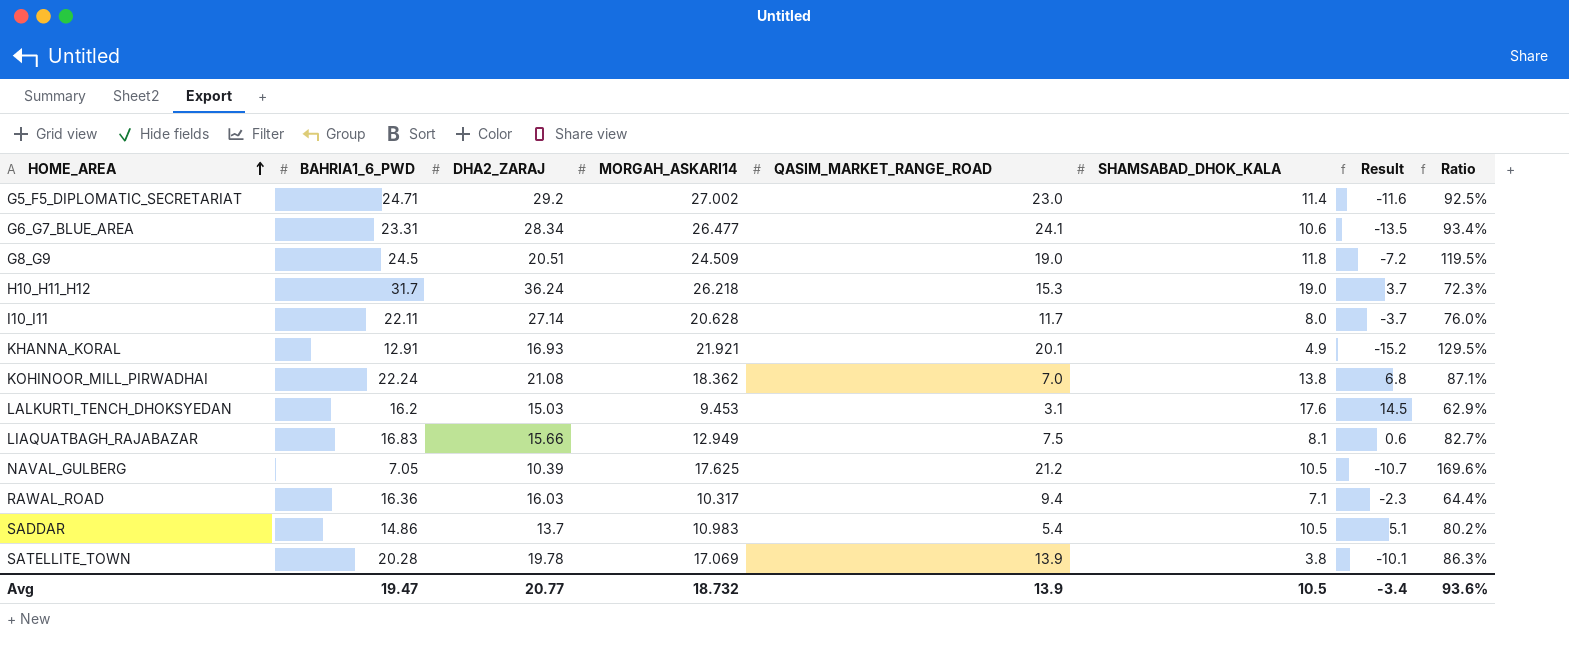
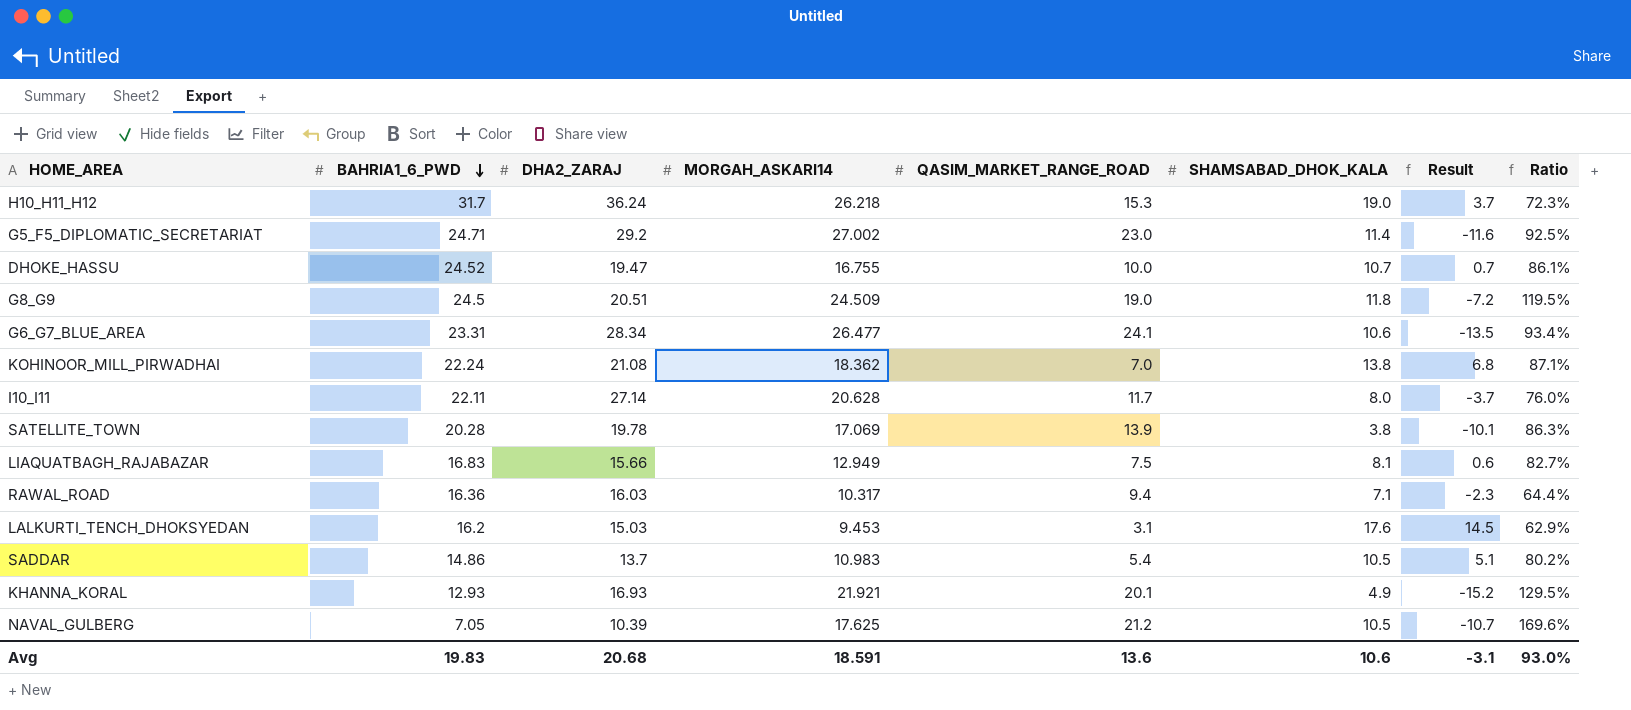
row order: HOME_AREA ascending -> BAHRIA1_6_PWD descending
row DHOKE_HASSU: none -> 24.52 | 19.47 | 16.755 | 10.0 | 10.7 | 0.7 | 86.1%
KHANNA_KORAL | BAHRIA1_6_PWD: 12.91 -> 12.93
Avg | BAHRIA1_6_PWD: 19.47 -> 19.83
Avg | DHA2_ZARAJ: 20.77 -> 20.68
Avg | MORGAH_ASKARI14: 18.732 -> 18.591
Avg | QASIM_MARKET_RANGE_ROAD: 13.9 -> 13.6
Avg | SHAMSABAD_DHOK_KALA: 10.5 -> 10.6
Avg | Result: -3.4 -> -3.1
Avg | Ratio: 93.6% -> 93.0%

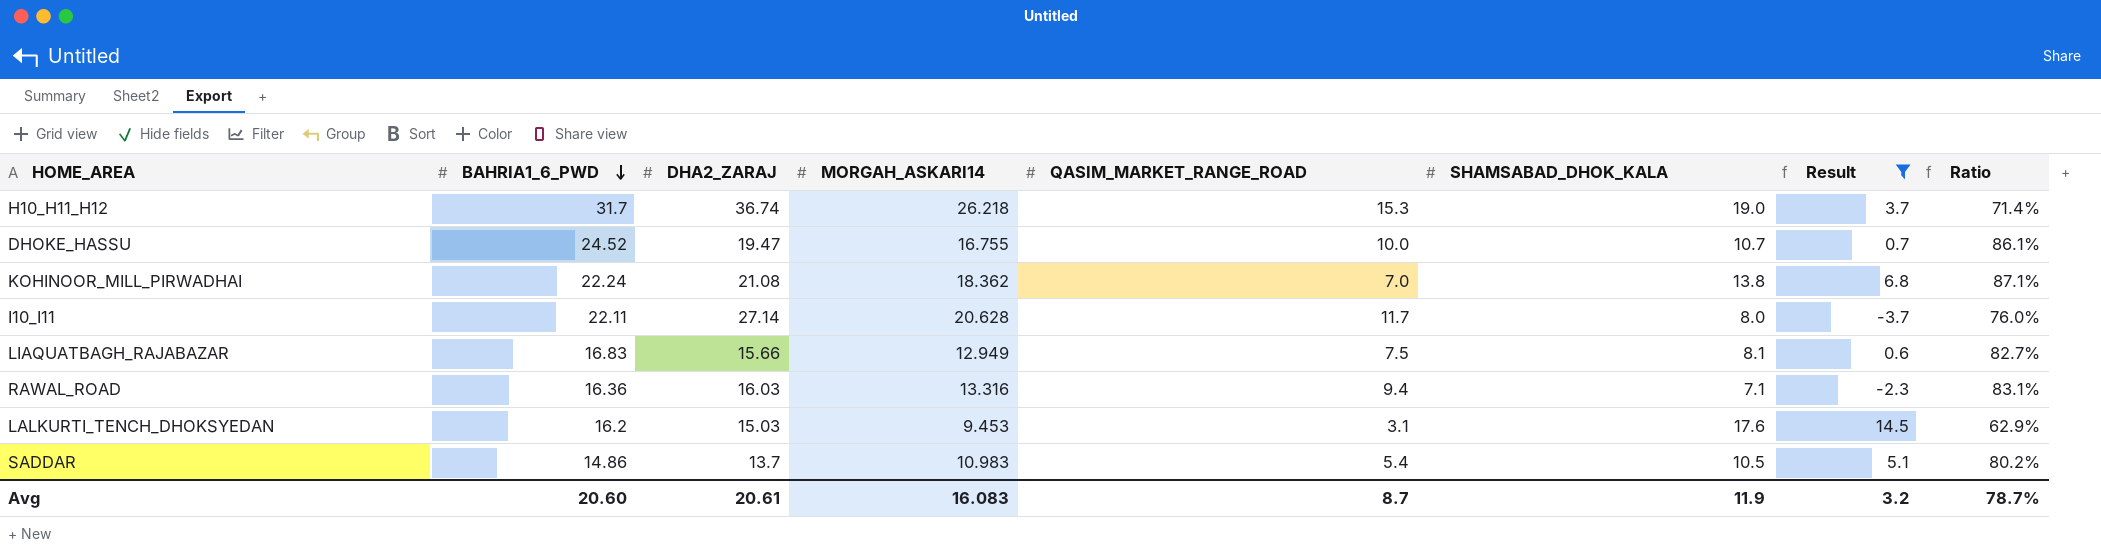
filter: none -> Result >= -3.7
H10_H11_H12 | DHA2_ZARAJ: 36.24 -> 36.74
H10_H11_H12 | Ratio: 72.3% -> 71.4%
RAWAL_ROAD | MORGAH_ASKARI14: 10.317 -> 13.316
RAWAL_ROAD | Ratio: 64.4% -> 83.1%
Avg | BAHRIA1_6_PWD: 19.83 -> 20.60
Avg | DHA2_ZARAJ: 20.68 -> 20.61
Avg | MORGAH_ASKARI14: 18.591 -> 16.083
Avg | QASIM_MARKET_RANGE_ROAD: 13.6 -> 8.7
Avg | SHAMSABAD_DHOK_KALA: 10.6 -> 11.9
Avg | Result: -3.1 -> 3.2
Avg | Ratio: 93.0% -> 78.7%

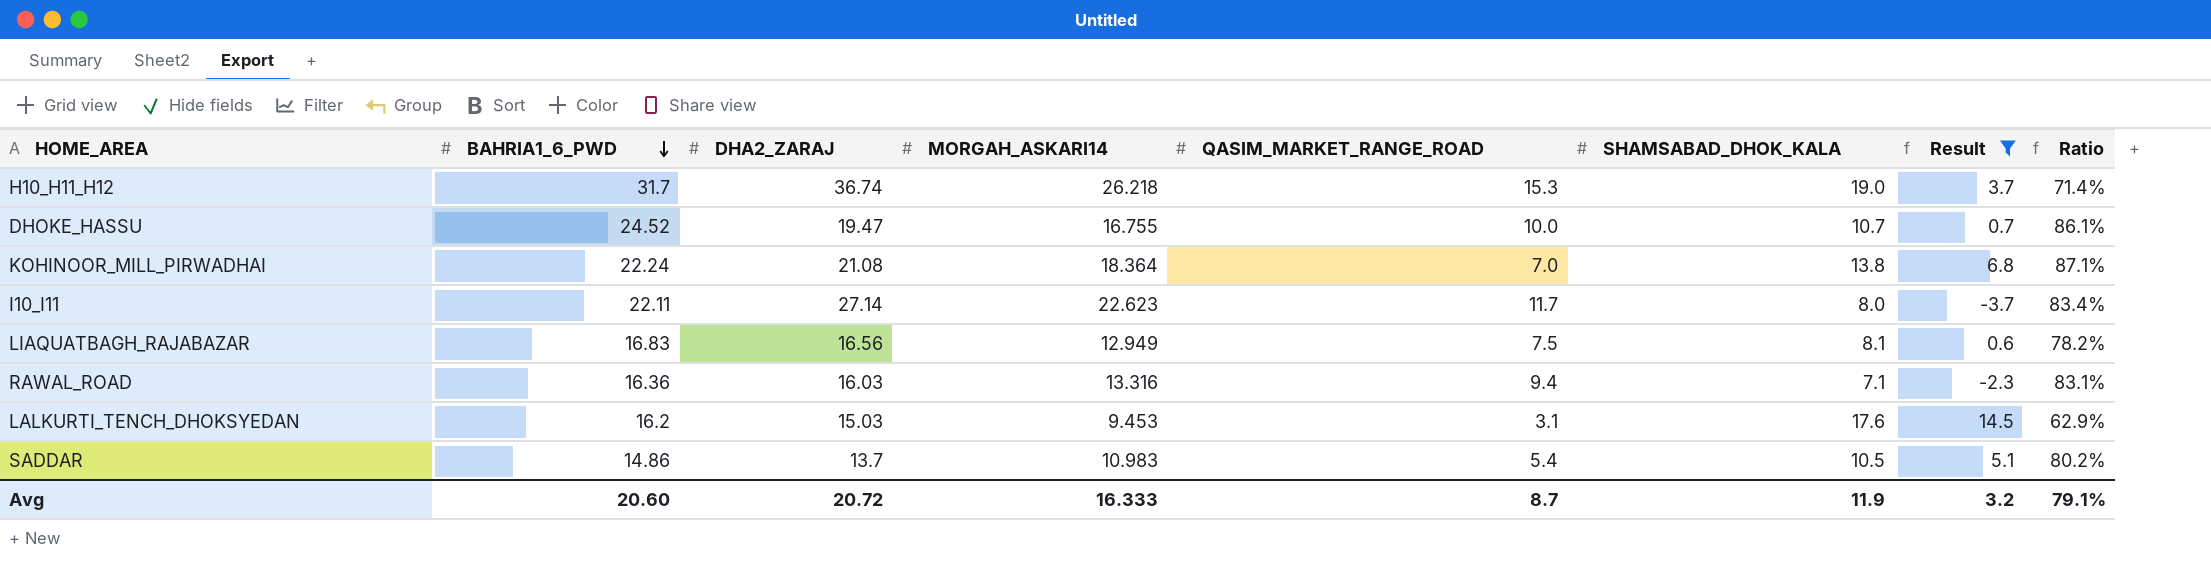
KOHINOOR_MILL_PIRWADHAI | MORGAH_ASKARI14: 18.362 -> 18.364
I10_I11 | MORGAH_ASKARI14: 20.628 -> 22.623
I10_I11 | Ratio: 76.0% -> 83.4%
LIAQUATBAGH_RAJABAZAR | DHA2_ZARAJ: 15.66 -> 16.56
LIAQUATBAGH_RAJABAZAR | Ratio: 82.7% -> 78.2%
Avg | DHA2_ZARAJ: 20.61 -> 20.72
Avg | MORGAH_ASKARI14: 16.083 -> 16.333
Avg | Ratio: 78.7% -> 79.1%

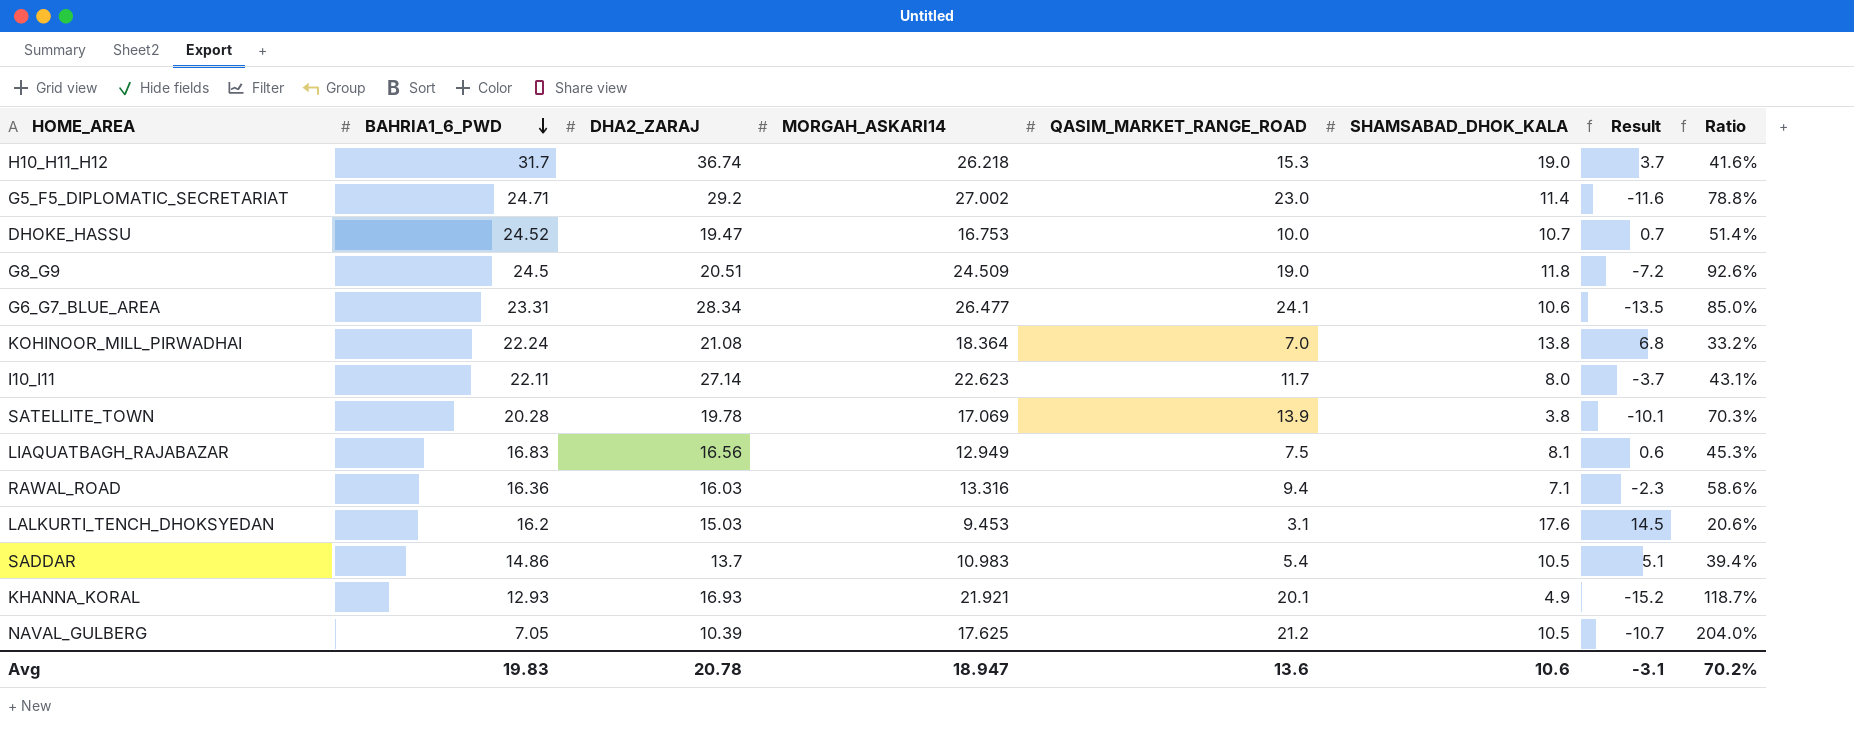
filter: Result >= -3.7 -> none
column Ratio | formula: [MORGAH_ASKARI14] / [DHA2_ZARAJ] -> [QASIM_MARKET_RANGE_ROAD] / [DHA2_ZARAJ]
DHOKE_HASSU | MORGAH_ASKARI14: 16.755 -> 16.753
Avg | BAHRIA1_6_PWD: 20.60 -> 19.83
Avg | DHA2_ZARAJ: 20.72 -> 20.78
Avg | MORGAH_ASKARI14: 16.333 -> 18.947
Avg | QASIM_MARKET_RANGE_ROAD: 8.7 -> 13.6
Avg | SHAMSABAD_DHOK_KALA: 11.9 -> 10.6
Avg | Result: 3.2 -> -3.1
Avg | Ratio: 79.1% -> 70.2%

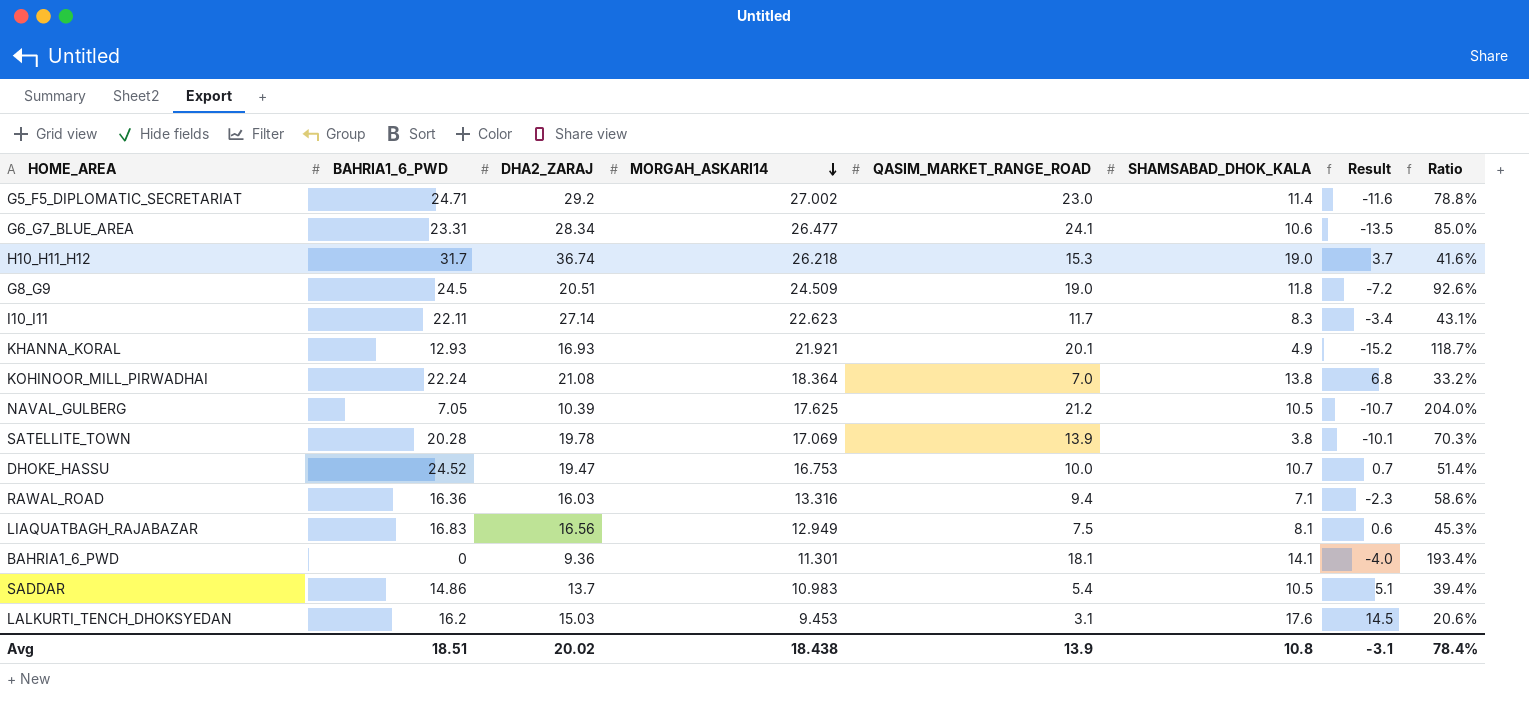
row order: BAHRIA1_6_PWD descending -> MORGAH_ASKARI14 descending
I10_I11 | SHAMSABAD_DHOK_KALA: 8.0 -> 8.3
I10_I11 | Result: -3.7 -> -3.4
row BAHRIA1_6_PWD: none -> 0 | 9.36 | 11.301 | 18.1 | 14.1 | -4.0 | 193.4%
Avg | BAHRIA1_6_PWD: 19.83 -> 18.51
Avg | DHA2_ZARAJ: 20.78 -> 20.02
Avg | MORGAH_ASKARI14: 18.947 -> 18.438
Avg | QASIM_MARKET_RANGE_ROAD: 13.6 -> 13.9
Avg | SHAMSABAD_DHOK_KALA: 10.6 -> 10.8
Avg | Ratio: 70.2% -> 78.4%

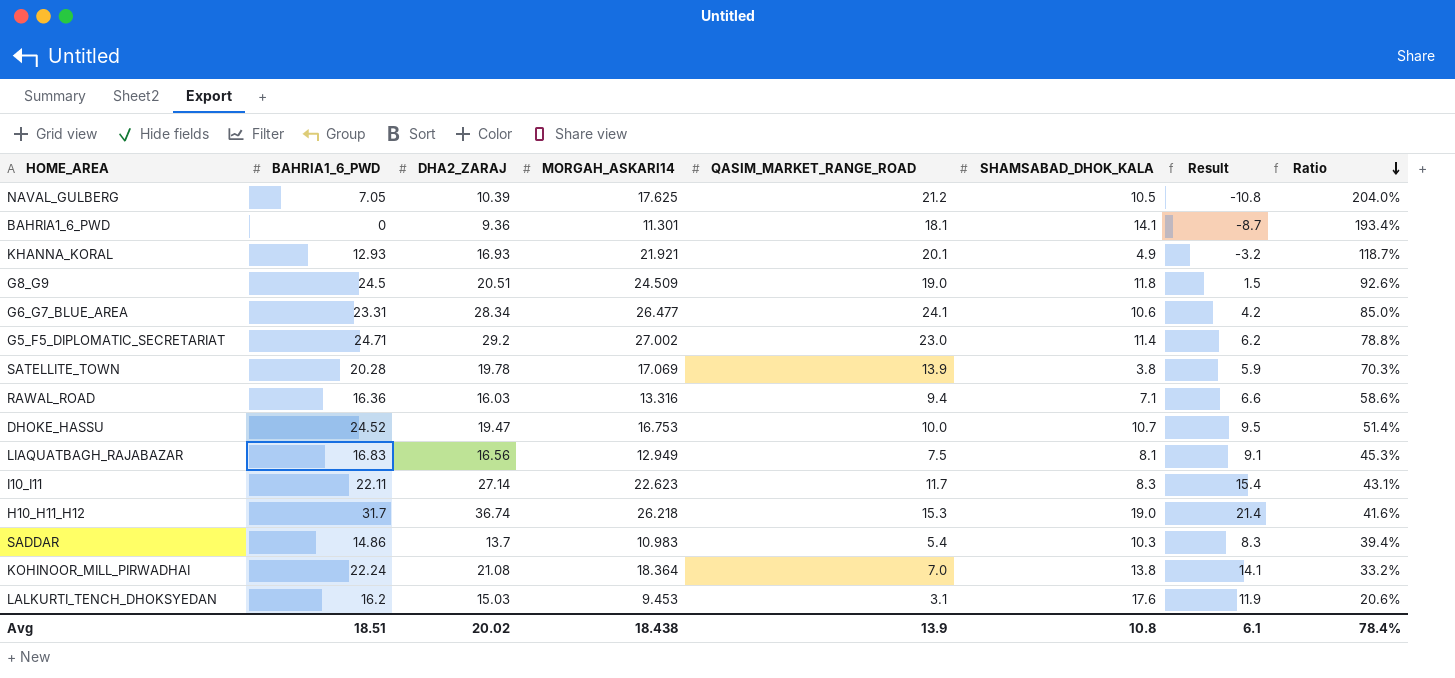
row order: MORGAH_ASKARI14 descending -> Ratio descending
column Result | formula: [SHAMSABAD_DHOK_KALA] - [QASIM_MARKET_RANGE_ROAD] -> [DHA2_ZARAJ] - [QASIM_MARKET_RANGE_ROAD]
SADDAR | SHAMSABAD_DHOK_KALA: 10.5 -> 10.3
Avg | Result: -3.1 -> 6.1

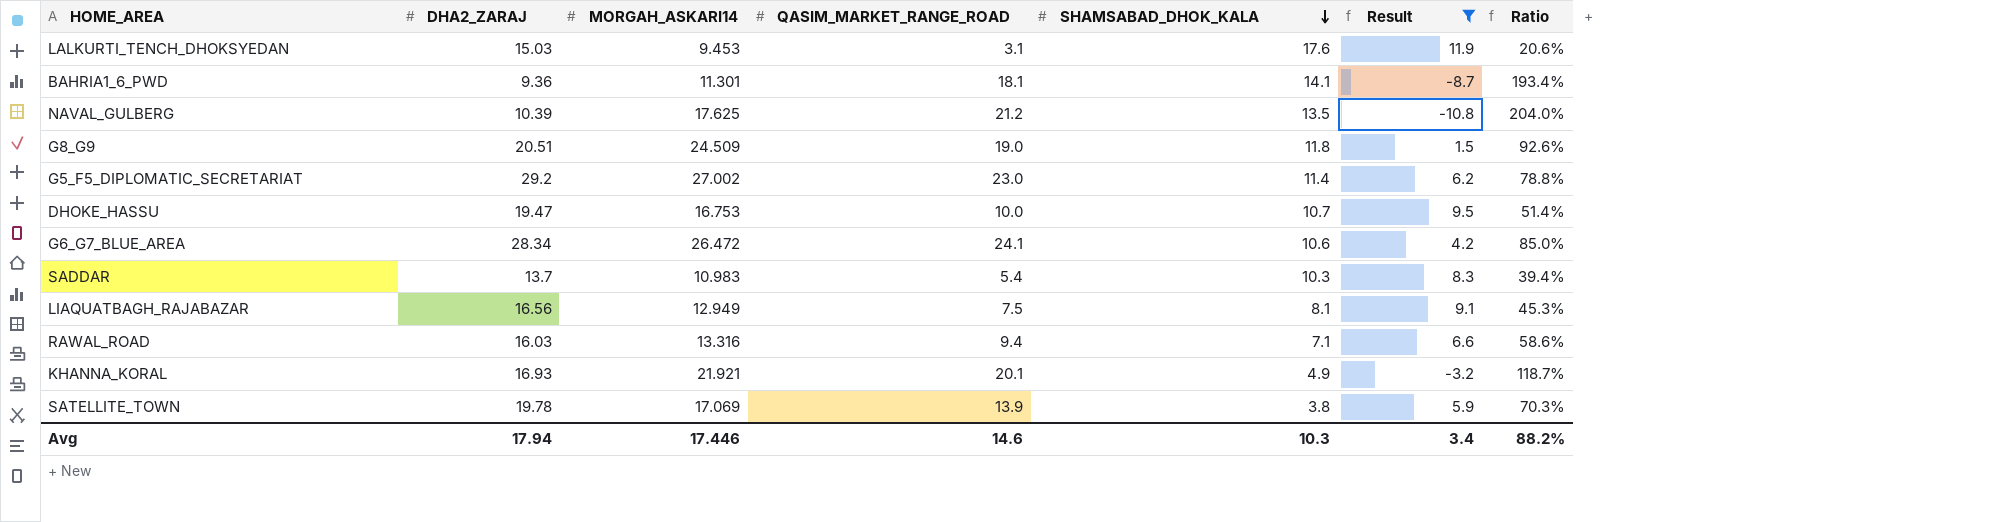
filter: none -> Result <= 11.9
row order: Ratio descending -> SHAMSABAD_DHOK_KALA descending
column BAHRIA1_6_PWD | position: 2 -> none
NAVAL_GULBERG | SHAMSABAD_DHOK_KALA: 10.5 -> 13.5
G6_G7_BLUE_AREA | MORGAH_ASKARI14: 26.477 -> 26.472
Avg | DHA2_ZARAJ: 20.02 -> 17.94
Avg | MORGAH_ASKARI14: 18.438 -> 17.446
Avg | QASIM_MARKET_RANGE_ROAD: 13.9 -> 14.6
Avg | SHAMSABAD_DHOK_KALA: 10.8 -> 10.3
Avg | Result: 6.1 -> 3.4
Avg | Ratio: 78.4% -> 88.2%

